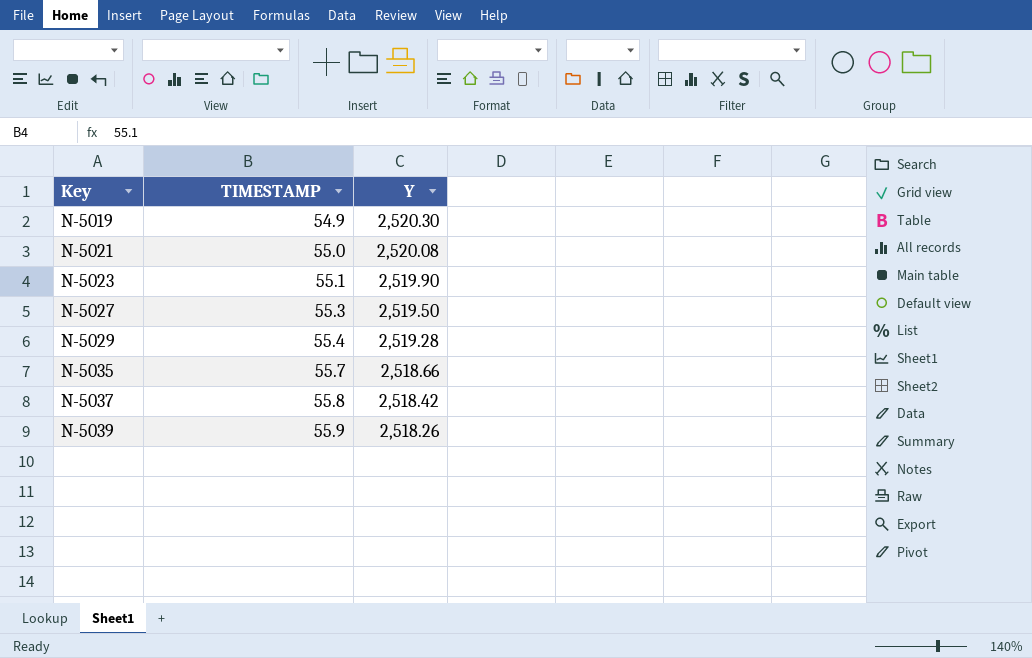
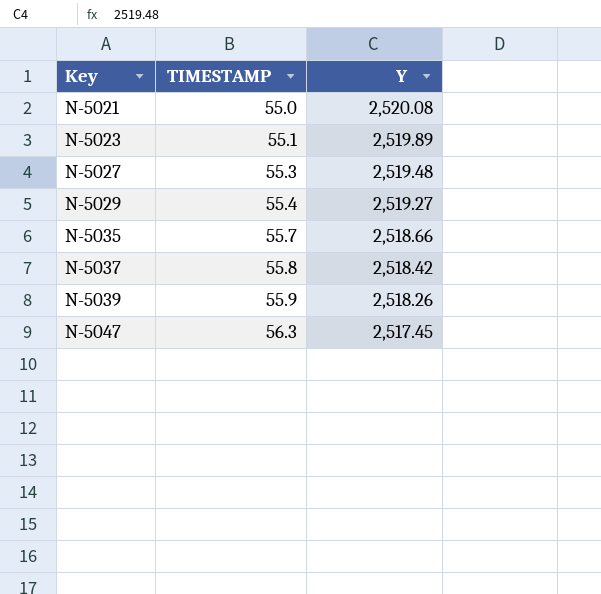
row N-5019: 54.9 | 2,520.30 -> none
N-5023 | Y: 2,519.90 -> 2,519.89
N-5027 | Y: 2,519.50 -> 2,519.48
N-5029 | Y: 2,519.28 -> 2,519.27
row N-5047: none -> 56.3 | 2,517.45

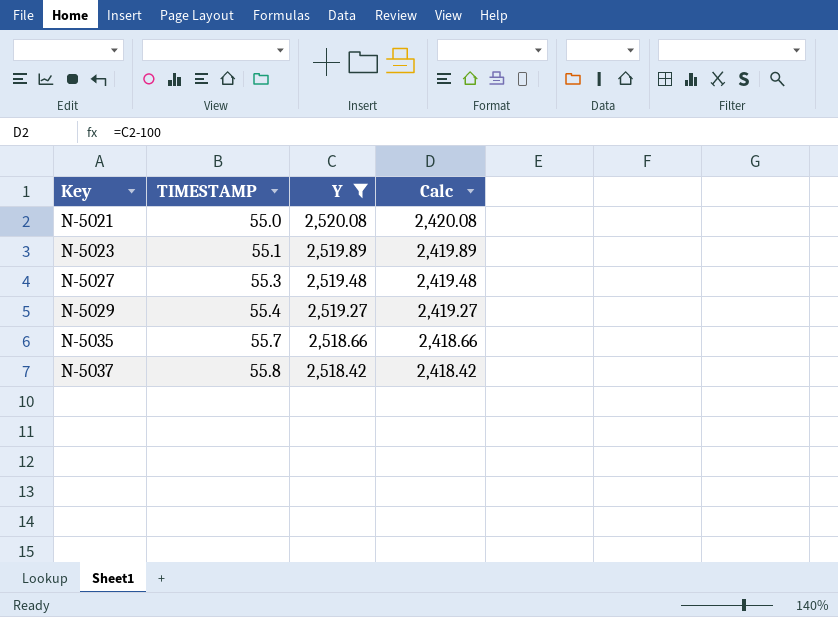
filter: none -> Y >= 2,518.42
column Calc | formula: none -> [Y] - 100

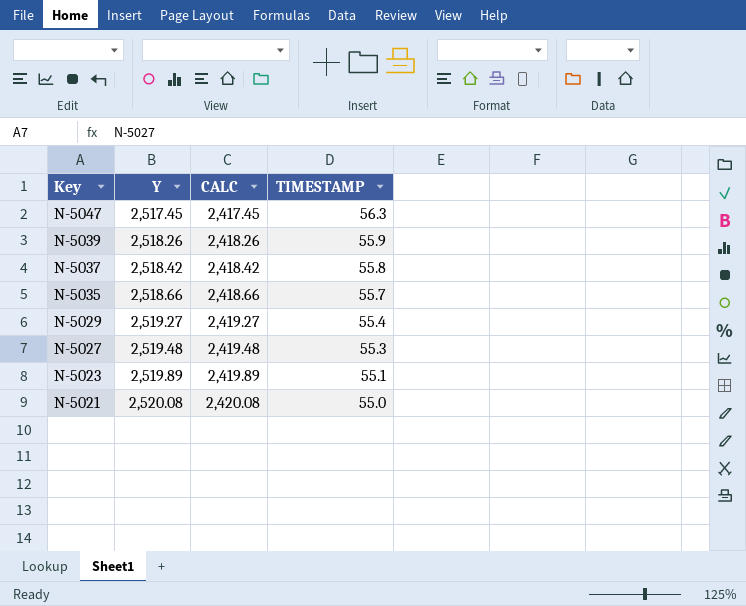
filter: Y >= 2,518.42 -> none
row order: Key ascending -> Key descending
column name: Calc -> CALC
column TIMESTAMP | position: 2 -> 4

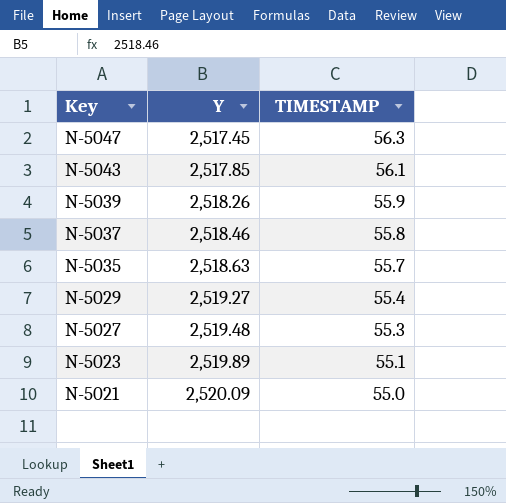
column CALC | formula: [Y] - 100 -> none
row N-5043: none -> 2,517.85 | 56.1
N-5037 | Y: 2,518.42 -> 2,518.46
N-5035 | Y: 2,518.66 -> 2,518.63
N-5021 | Y: 2,520.08 -> 2,520.09

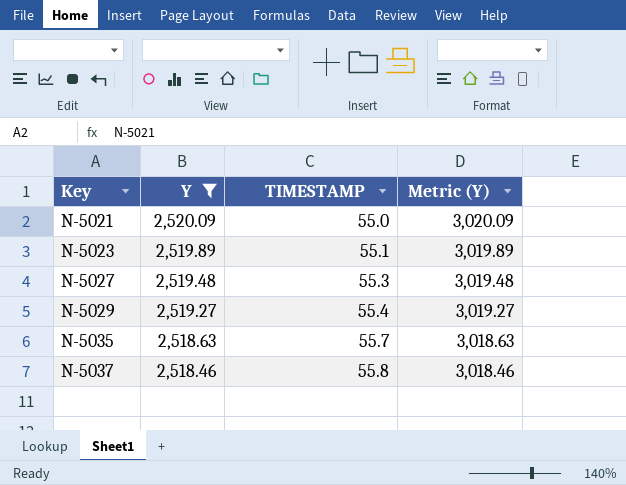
filter: none -> Y >= 2,518.46
row order: Key descending -> Key ascending
column Metric (Y) | formula: none -> [Y] + 500

